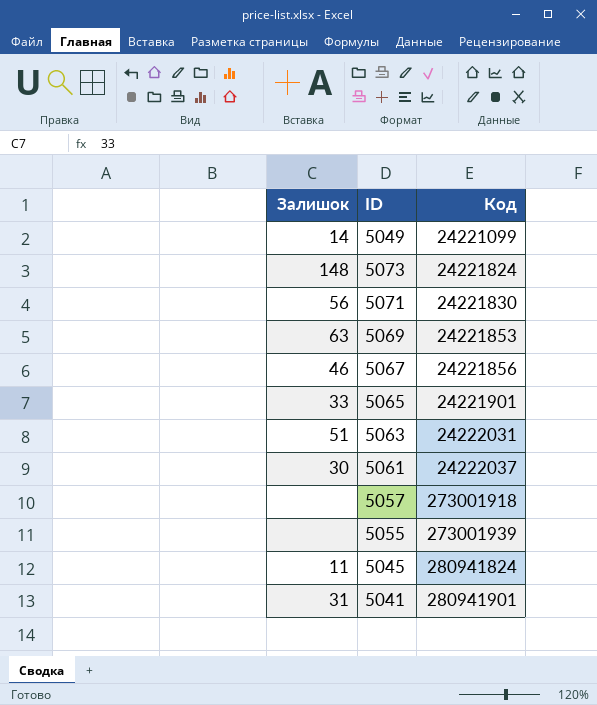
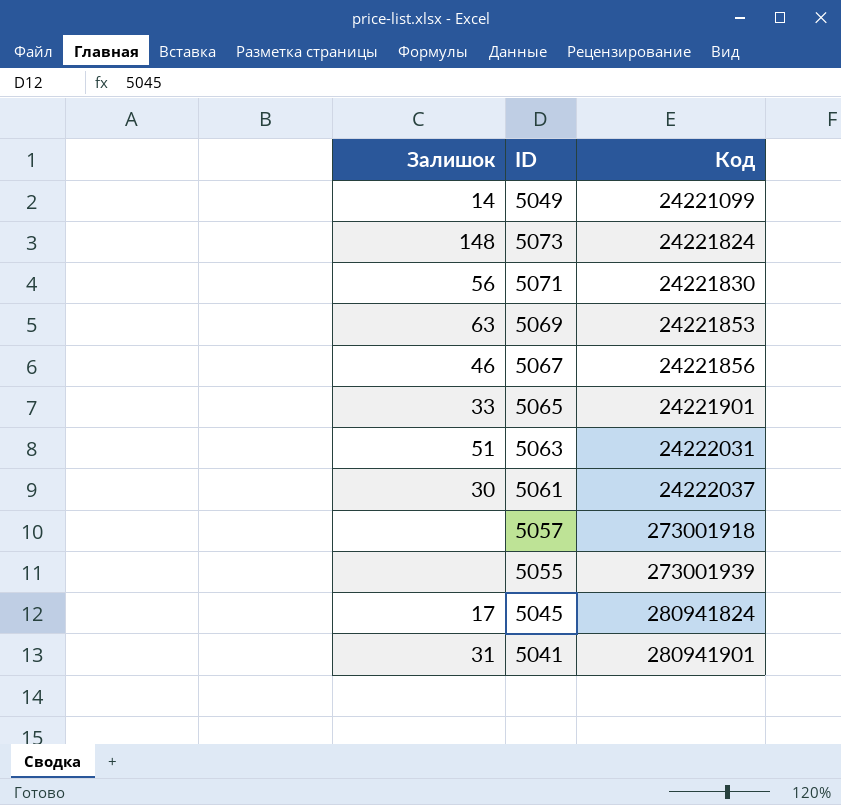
5045 | Залишок: 11 -> 17

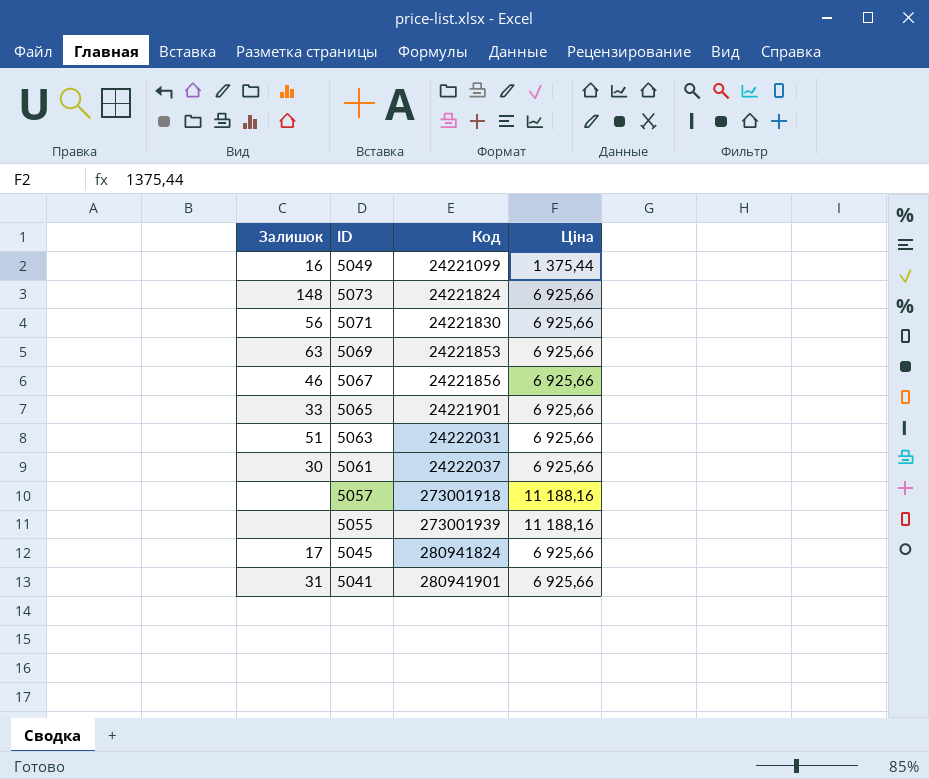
column Ціна | position: none -> 4
5049 | Залишок: 14 -> 16

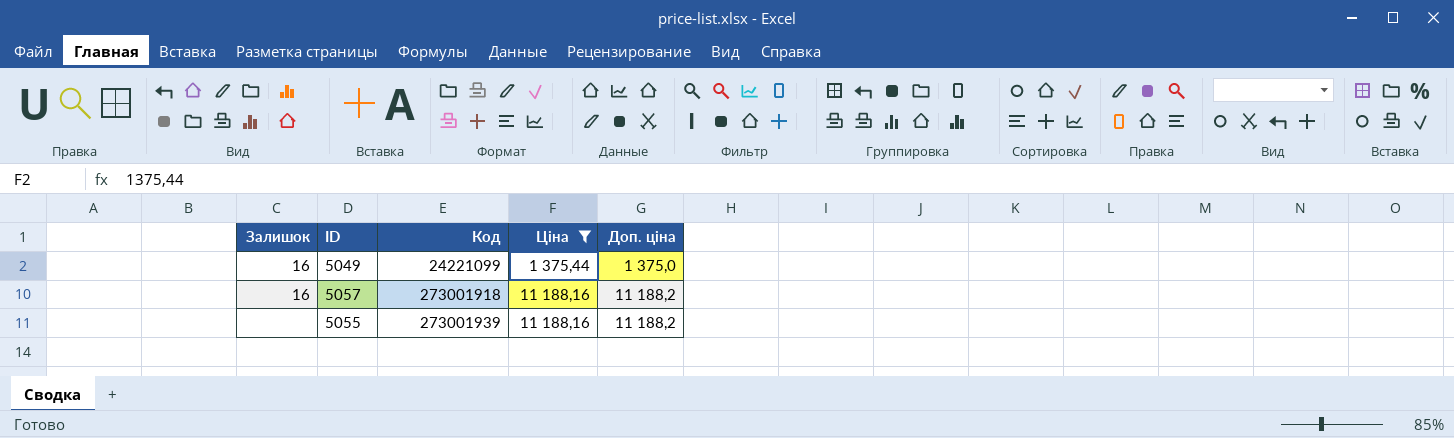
filter: none -> Ціна != 6 925,66
column Доп. ціна | position: none -> 5
5057 | Залишок: none -> 16

